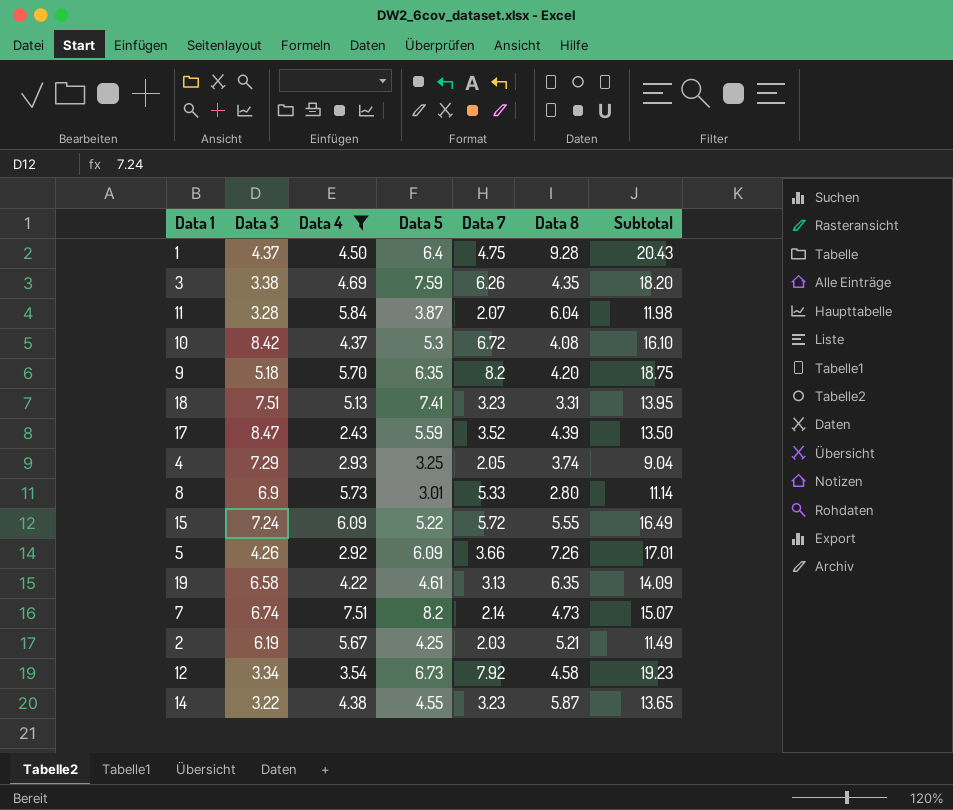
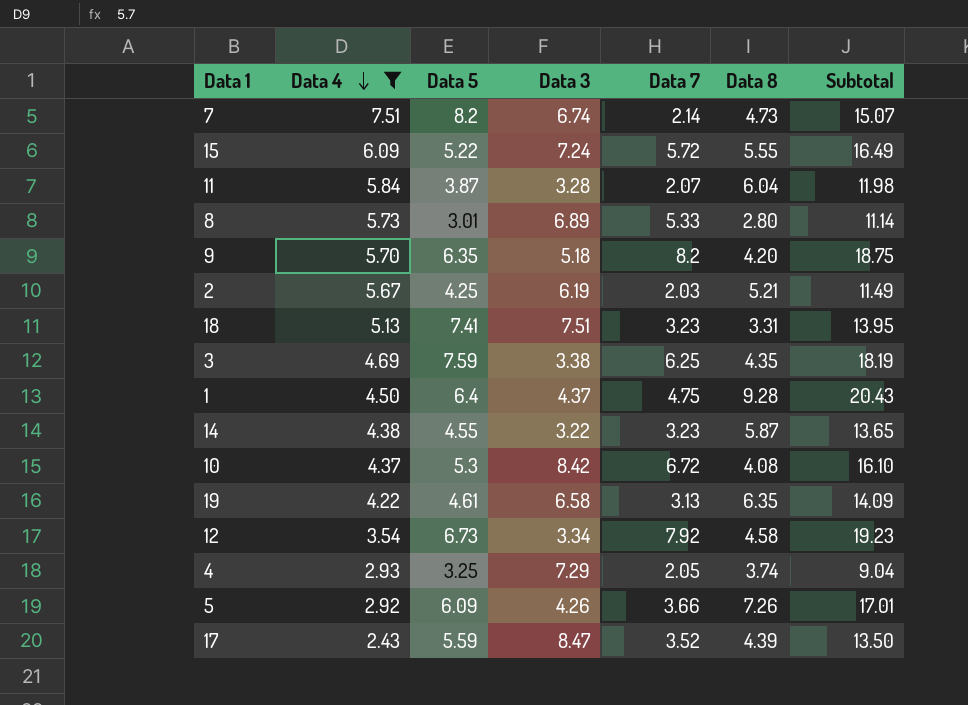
row order: none -> Data 4 descending
column Data 3 | position: 2 -> 4
8 | Data 3: 6.9 -> 6.89
3 | Data 7: 6.26 -> 6.25
3 | Subtotal: 18.20 -> 18.19

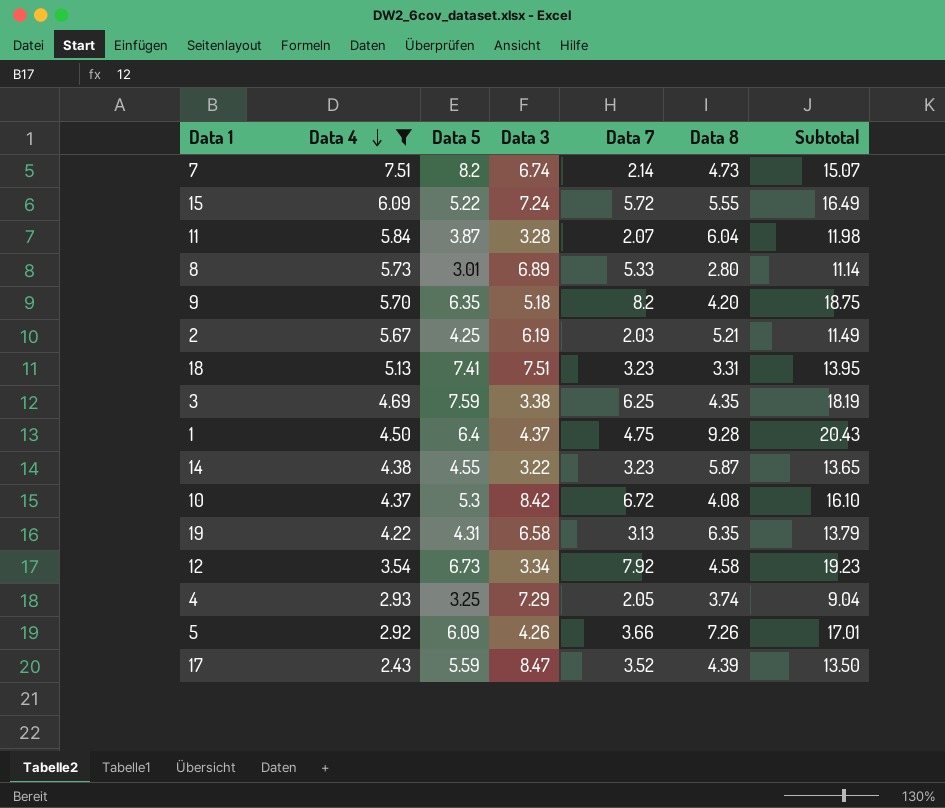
19 | Data 5: 4.61 -> 4.31
19 | Subtotal: 14.09 -> 13.79

